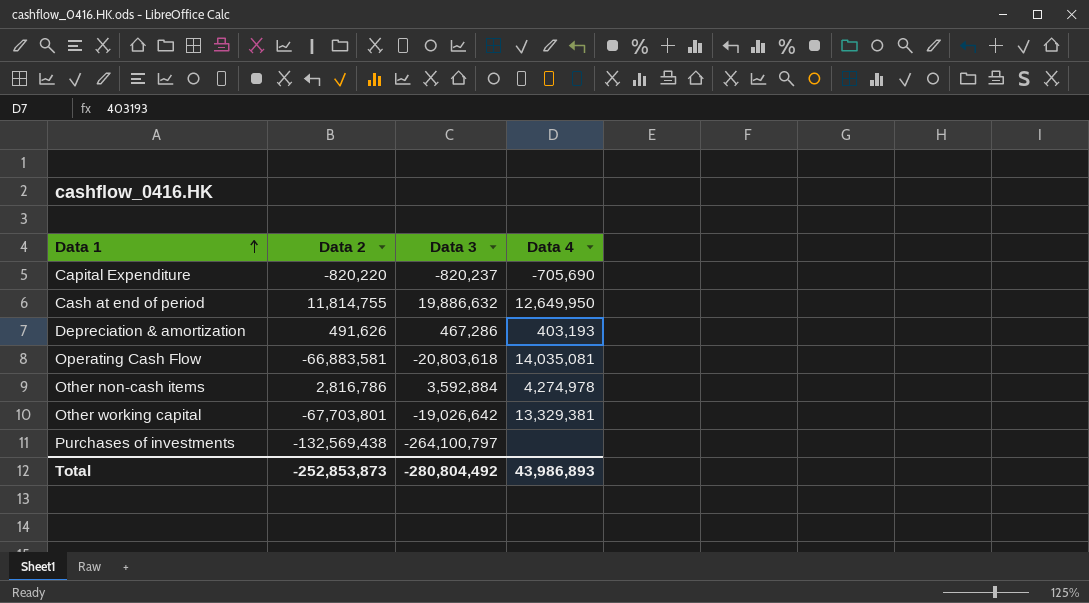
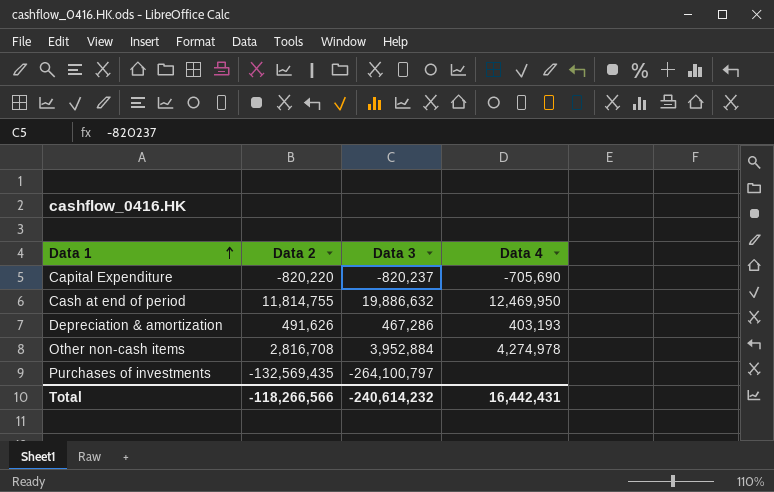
row Operating Cash Flow: -66,883,581 | -20,803,618 | 14,035,081 -> none
row Other working capital: -67,703,801 | -19,026,642 | 13,329,381 -> none
Cash at end of period | Data 4: 12,649,950 -> 12,469,950
Other non-cash items | Data 2: 2,816,786 -> 2,816,708
Other non-cash items | Data 3: 3,592,884 -> 3,952,884
Purchases of investments | Data 2: -132,569,438 -> -132,569,435
Total | Data 2: -252,853,873 -> -118,266,566
Total | Data 3: -280,804,492 -> -240,614,232
Total | Data 4: 43,986,893 -> 16,442,431

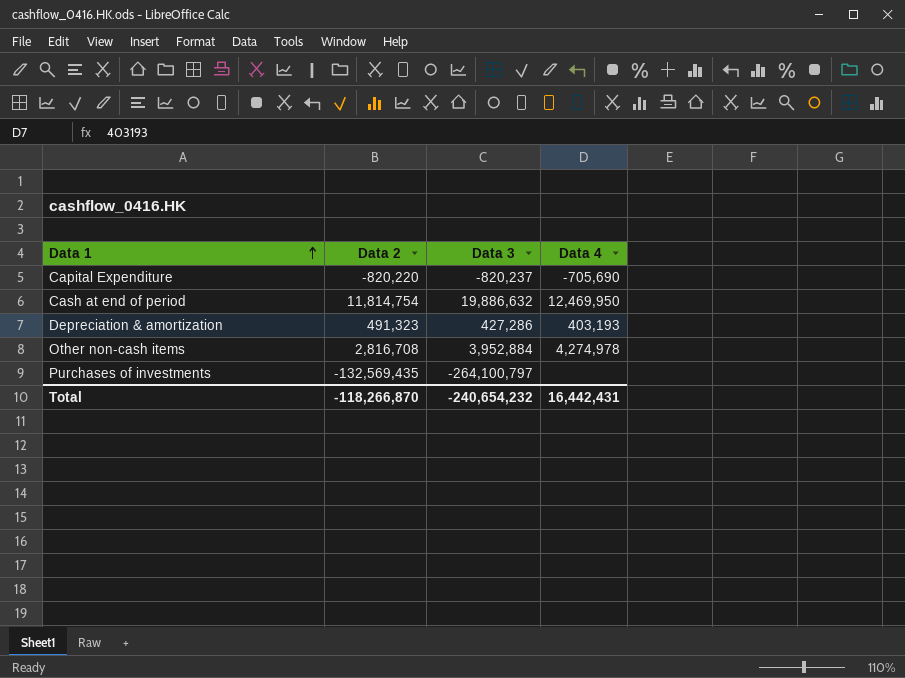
Cash at end of period | Data 2: 11,814,755 -> 11,814,754
Depreciation & amortization | Data 2: 491,626 -> 491,323
Depreciation & amortization | Data 3: 467,286 -> 427,286
Total | Data 2: -118,266,566 -> -118,266,870
Total | Data 3: -240,614,232 -> -240,654,232

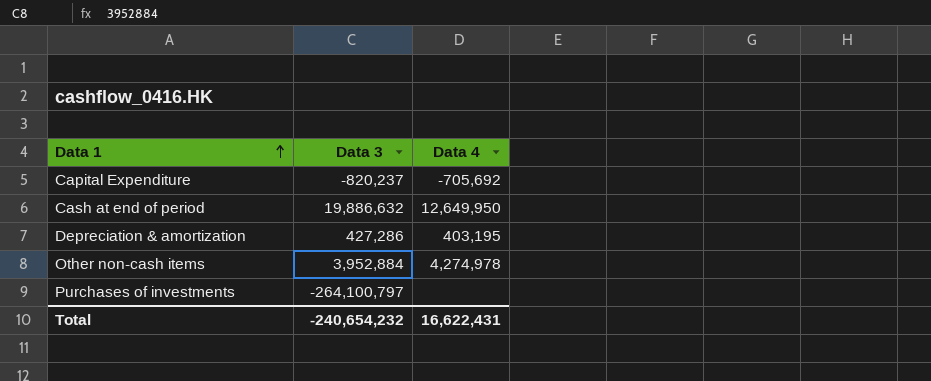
column Data 2 | position: 2 -> none
Capital Expenditure | Data 4: -705,690 -> -705,692
Cash at end of period | Data 4: 12,469,950 -> 12,649,950
Depreciation & amortization | Data 4: 403,193 -> 403,195
Total | Data 4: 16,442,431 -> 16,622,431

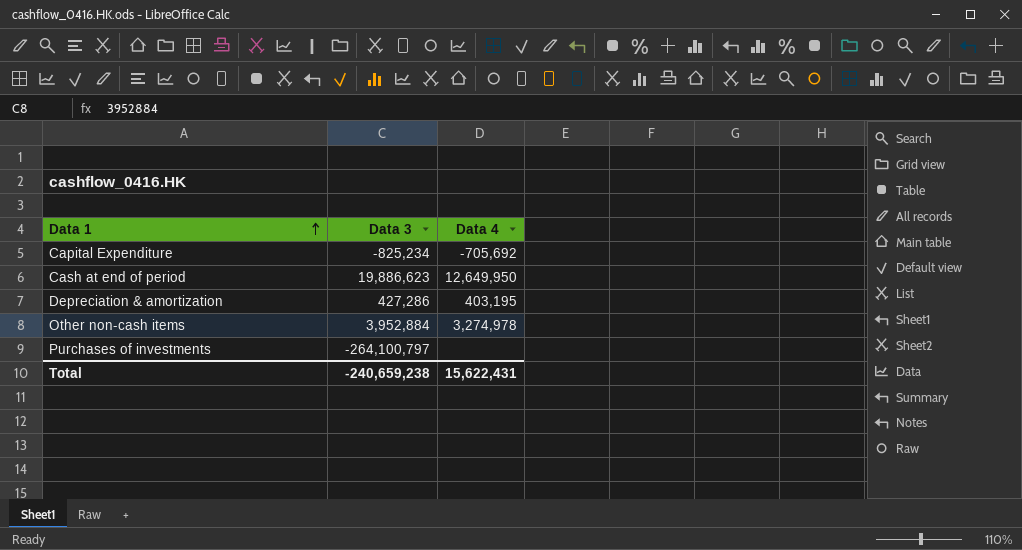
Capital Expenditure | Data 3: -820,237 -> -825,234
Cash at end of period | Data 3: 19,886,632 -> 19,886,623
Other non-cash items | Data 4: 4,274,978 -> 3,274,978
Total | Data 3: -240,654,232 -> -240,659,238
Total | Data 4: 16,622,431 -> 15,622,431

